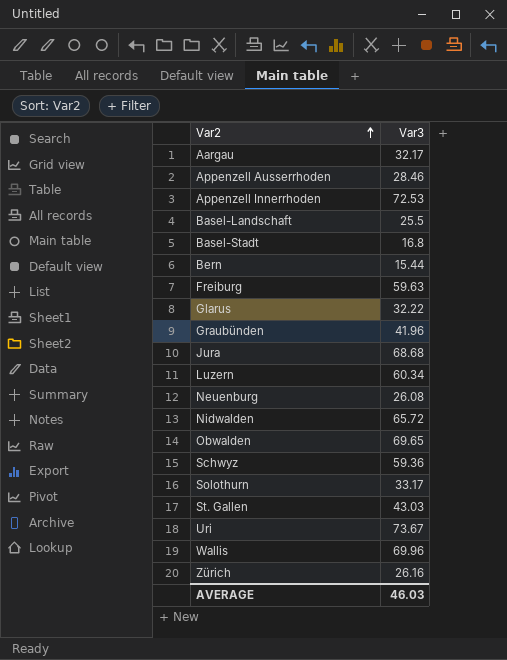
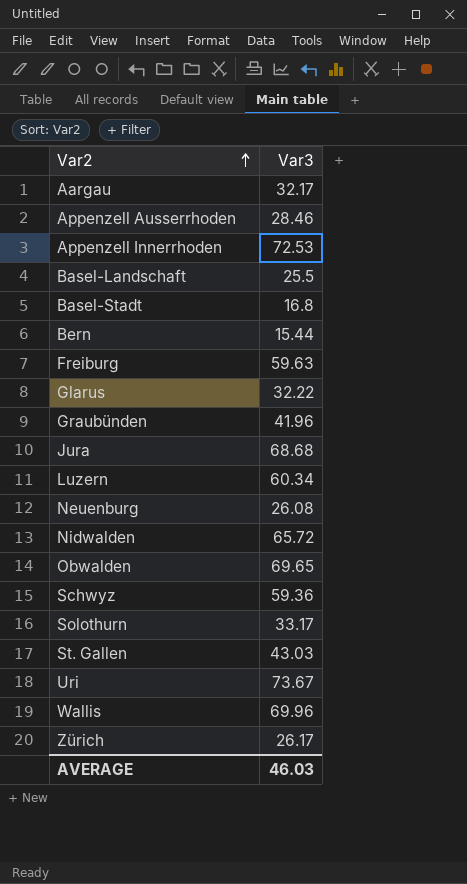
Zürich | Var3: 26.16 -> 26.17

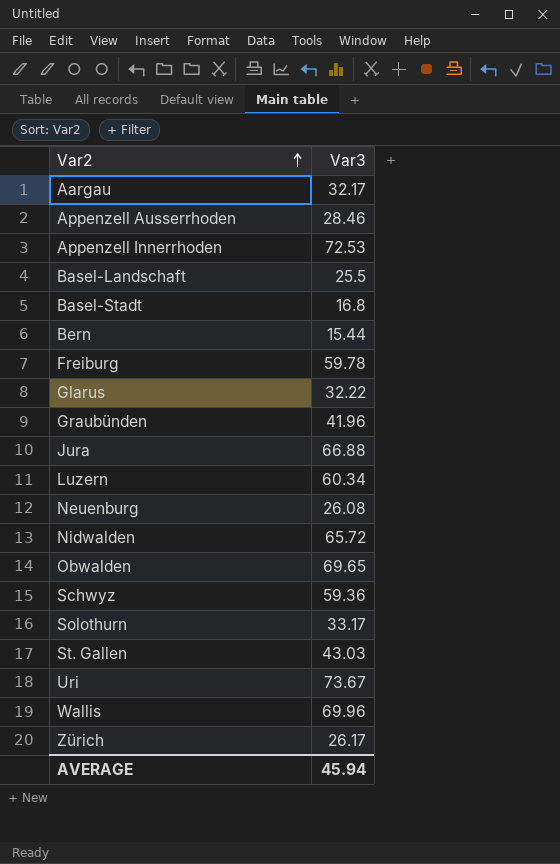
Freiburg | Var3: 59.63 -> 59.78
Jura | Var3: 68.68 -> 66.88
AVERAGE | Var3: 46.03 -> 45.94

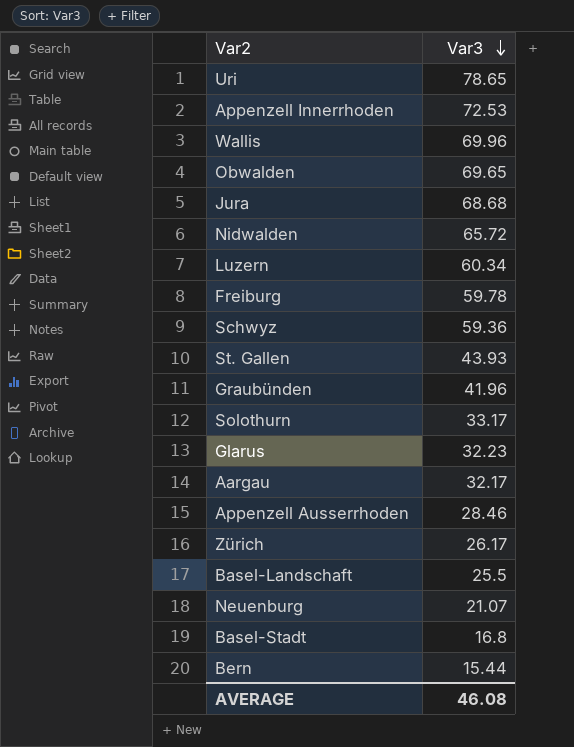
row order: Var2 ascending -> Var3 descending
Uri | Var3: 73.67 -> 78.65
Jura | Var3: 66.88 -> 68.68
St. Gallen | Var3: 43.03 -> 43.93
Glarus | Var3: 32.22 -> 32.23
Neuenburg | Var3: 26.08 -> 21.07
AVERAGE | Var3: 45.94 -> 46.08

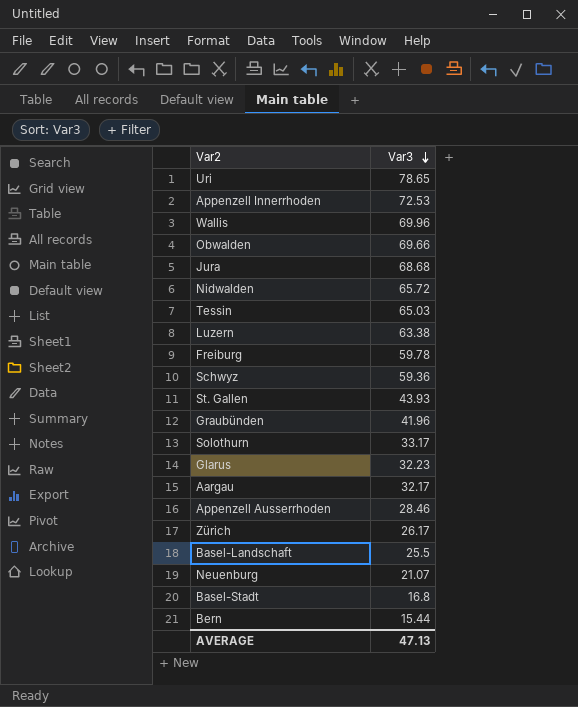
Obwalden | Var3: 69.65 -> 69.66
row Tessin: none -> 65.03
Luzern | Var3: 60.34 -> 63.38
AVERAGE | Var3: 46.08 -> 47.13

